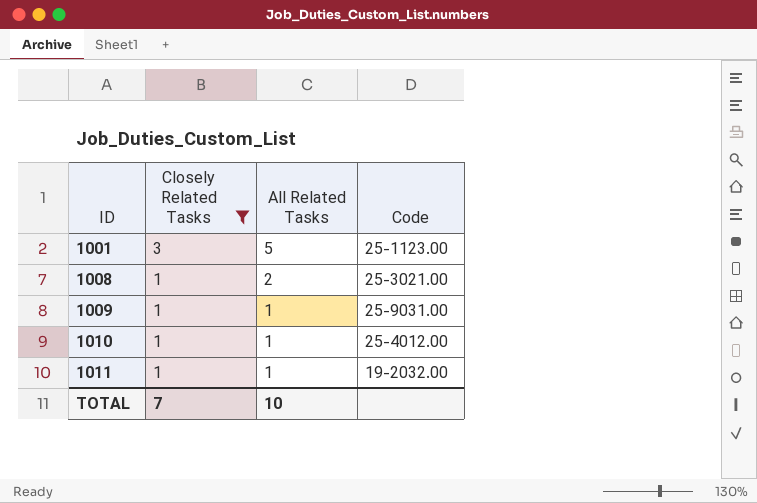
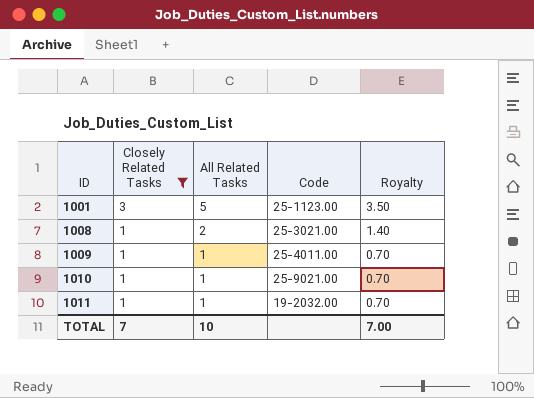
column Royalty | formula: none -> [All Related Tasks] * 0.7
1009 | Code: 25-9031.00 -> 25-4011.00
1010 | Code: 25-4012.00 -> 25-9021.00

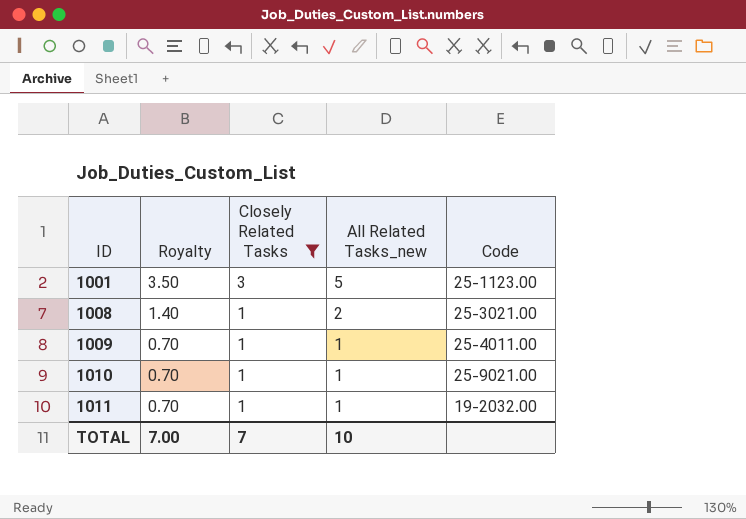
column Royalty | position: 5 -> 2
column name: All Related Tasks -> All Related Tasks_new

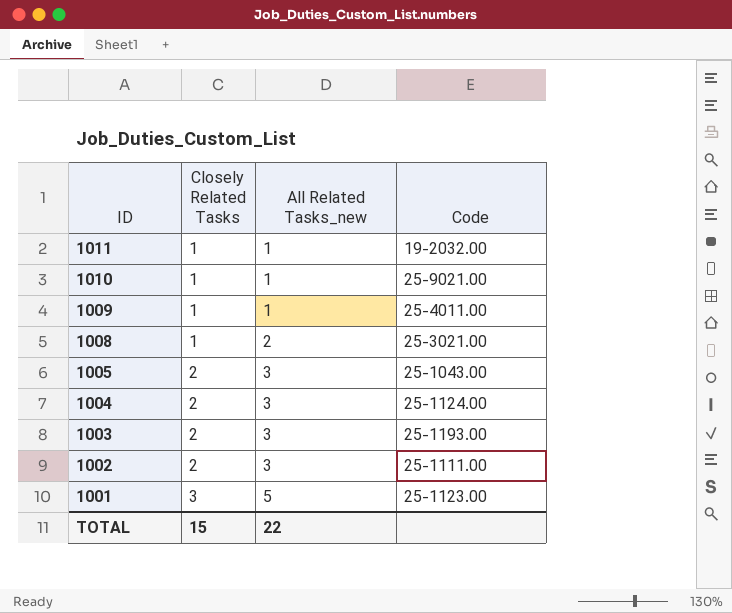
filter: Closely Related Tasks != 2 -> none
row order: ID ascending -> ID descending
column Royalty | formula: [All Related Tasks_new] * 0.7 -> none
TOTAL | Closely Related Tasks: 7 -> 15
TOTAL | All Related Tasks_new: 10 -> 22

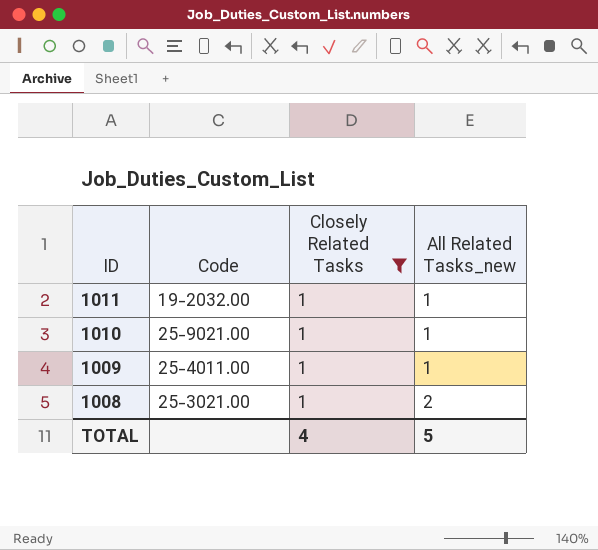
filter: none -> Closely Related Tasks = 1
column Code | position: 4 -> 2
TOTAL | Closely Related Tasks: 15 -> 4
TOTAL | All Related Tasks_new: 22 -> 5

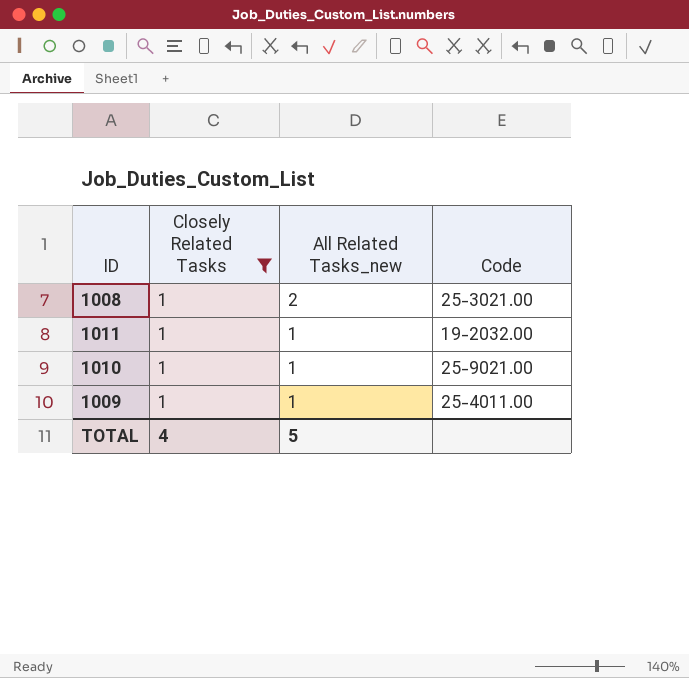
row order: ID descending -> All Related Tasks_new descending
column Code | position: 2 -> 4

